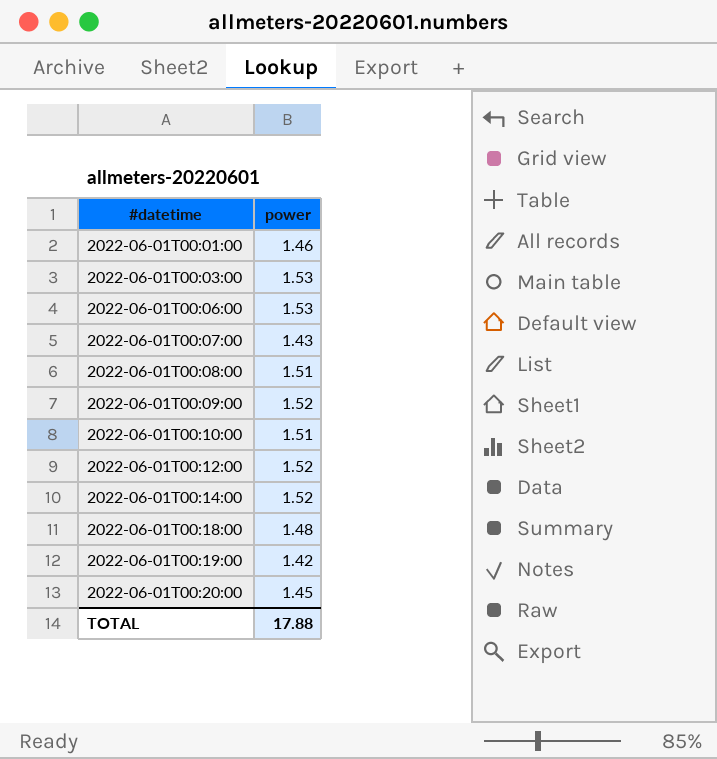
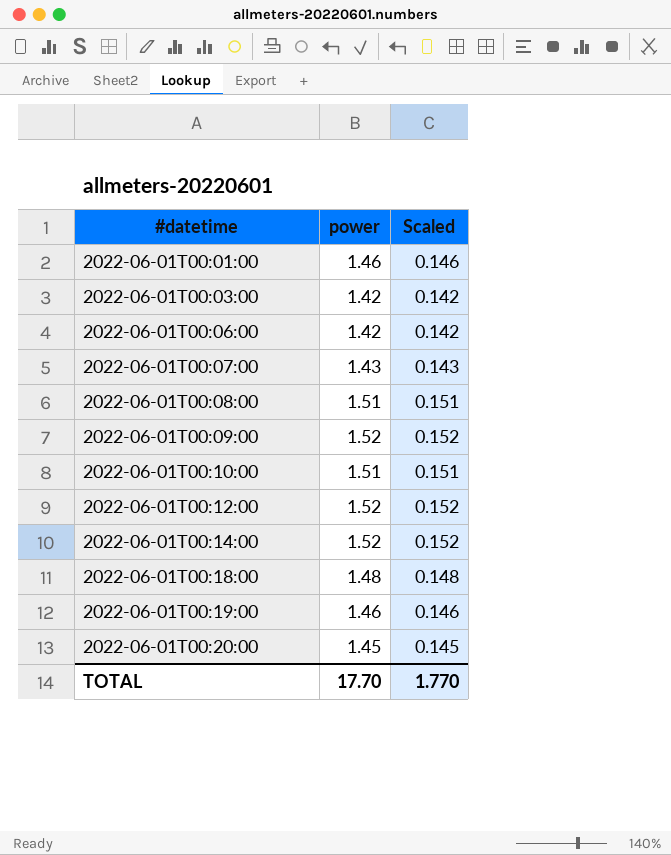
column Scaled | formula: none -> [power] * 0.1
2022-06-01T00:03:00 | power: 1.53 -> 1.42
2022-06-01T00:06:00 | power: 1.53 -> 1.42
2022-06-01T00:19:00 | power: 1.42 -> 1.46
TOTAL | power: 17.88 -> 17.70

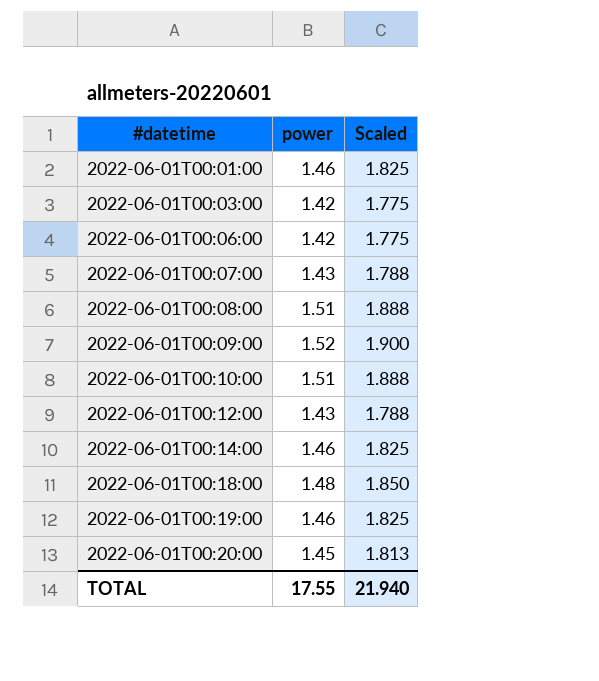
column Scaled | formula: [power] * 0.1 -> [power] * 1.25
2022-06-01T00:12:00 | power: 1.52 -> 1.43
2022-06-01T00:14:00 | power: 1.52 -> 1.46
TOTAL | power: 17.70 -> 17.55
TOTAL | Scaled: 1.770 -> 21.940

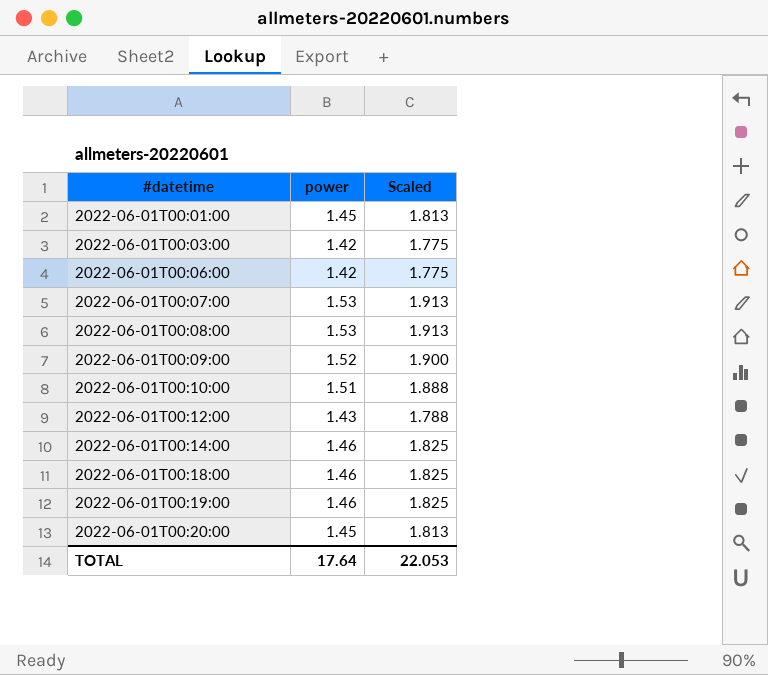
2022-06-01T00:01:00 | power: 1.46 -> 1.45
2022-06-01T00:01:00 | Scaled: 1.825 -> 1.813
2022-06-01T00:07:00 | power: 1.43 -> 1.53
2022-06-01T00:07:00 | Scaled: 1.788 -> 1.913
2022-06-01T00:08:00 | power: 1.51 -> 1.53
2022-06-01T00:08:00 | Scaled: 1.888 -> 1.913
2022-06-01T00:18:00 | power: 1.48 -> 1.46
2022-06-01T00:18:00 | Scaled: 1.850 -> 1.825
TOTAL | power: 17.55 -> 17.64
TOTAL | Scaled: 21.940 -> 22.053

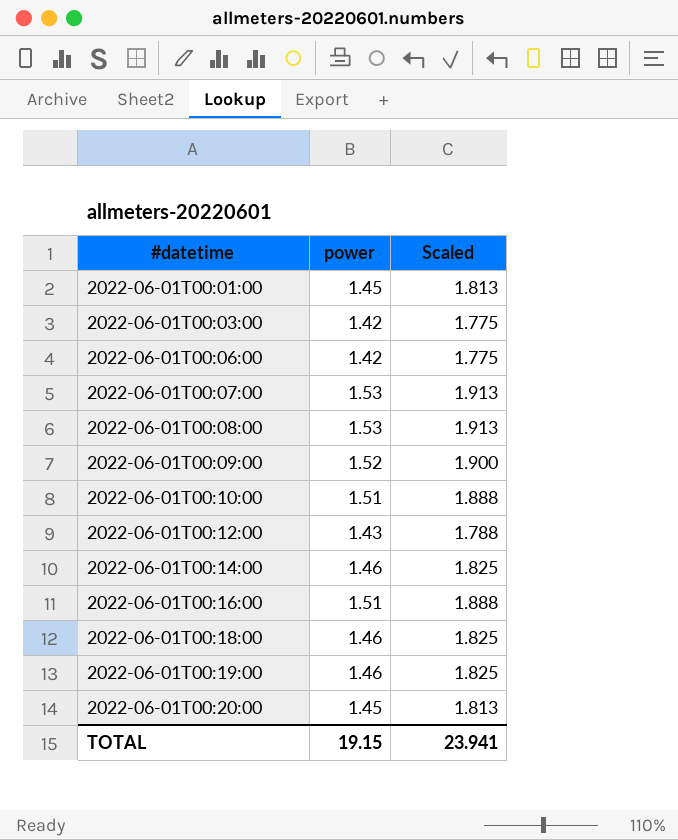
row 2022-06-01T00:16:00: none -> 1.51 | 1.888
TOTAL | power: 17.64 -> 19.15
TOTAL | Scaled: 22.053 -> 23.941

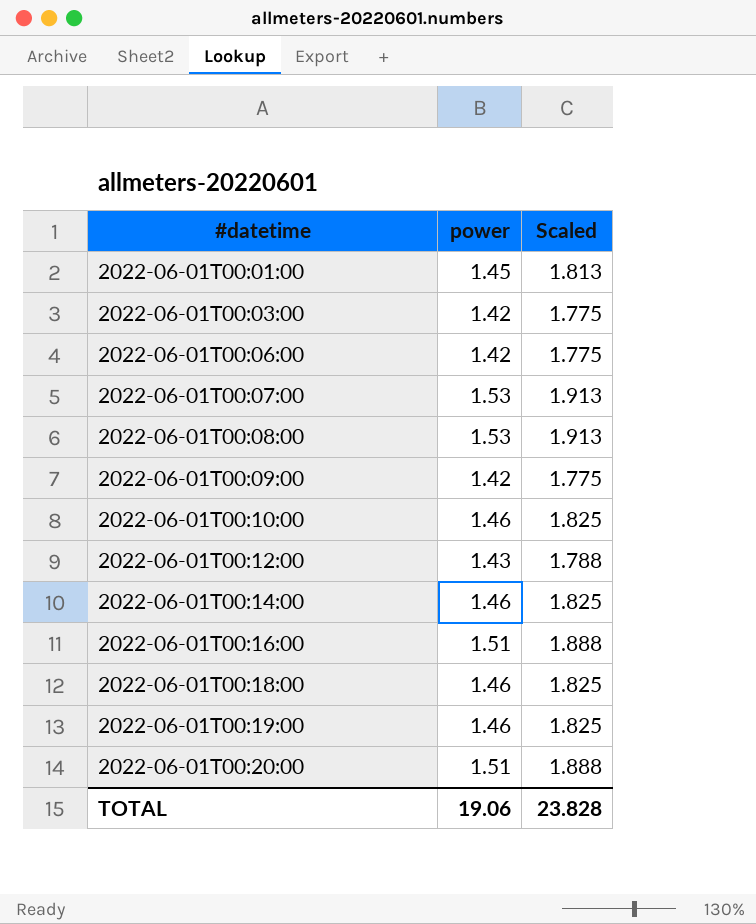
2022-06-01T00:09:00 | power: 1.52 -> 1.42
2022-06-01T00:09:00 | Scaled: 1.900 -> 1.775
2022-06-01T00:10:00 | power: 1.51 -> 1.46
2022-06-01T00:10:00 | Scaled: 1.888 -> 1.825
2022-06-01T00:20:00 | power: 1.45 -> 1.51
2022-06-01T00:20:00 | Scaled: 1.813 -> 1.888
TOTAL | power: 19.15 -> 19.06
TOTAL | Scaled: 23.941 -> 23.828

